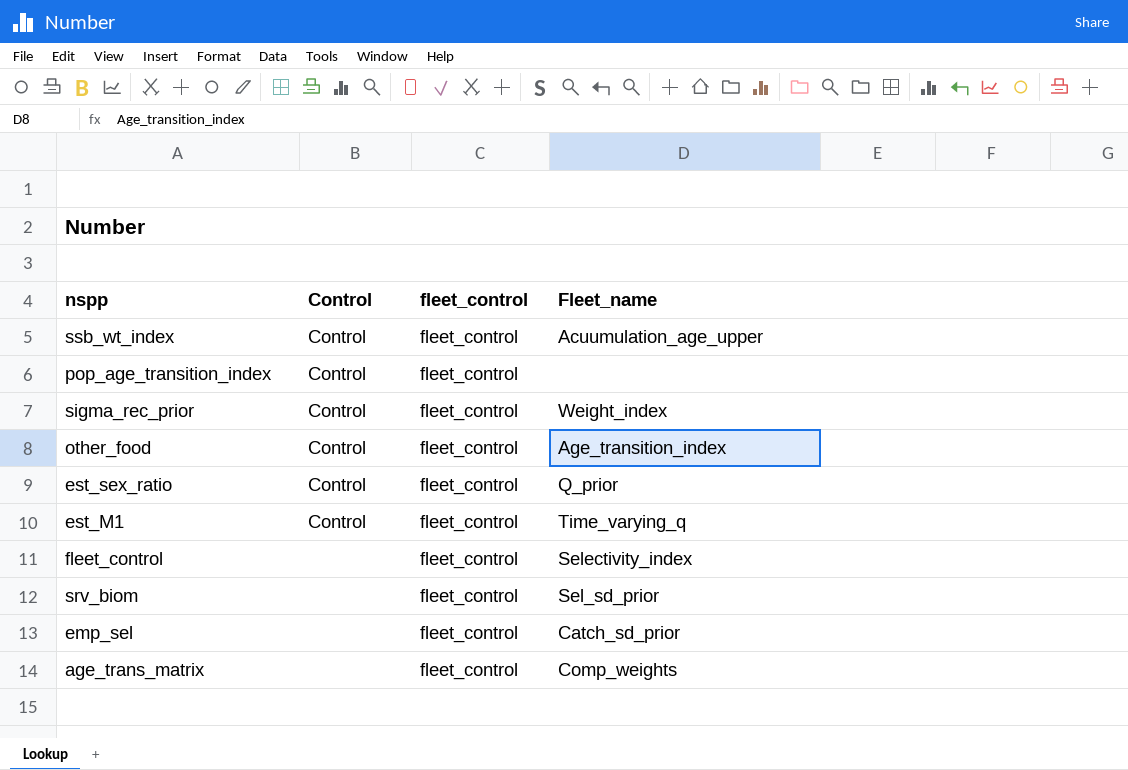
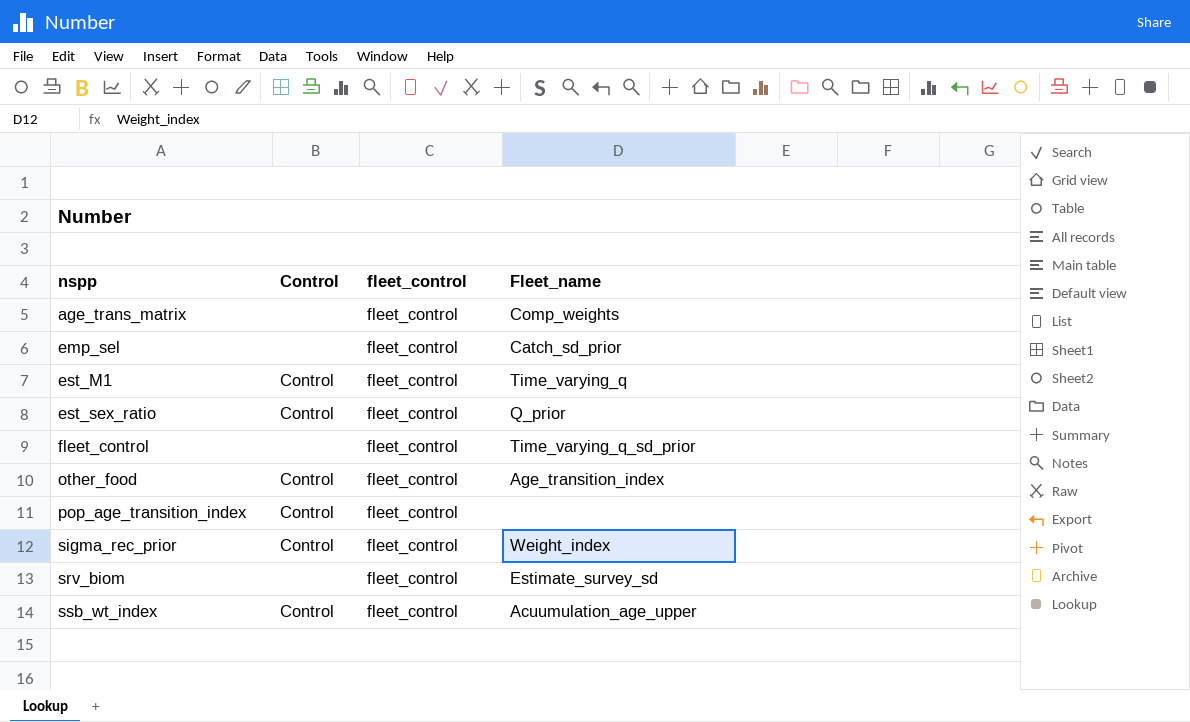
row order: none -> nspp ascending
fleet_control | Fleet_name: Selectivity_index -> Time_varying_q_sd_prior
srv_biom | Fleet_name: Sel_sd_prior -> Estimate_survey_sd

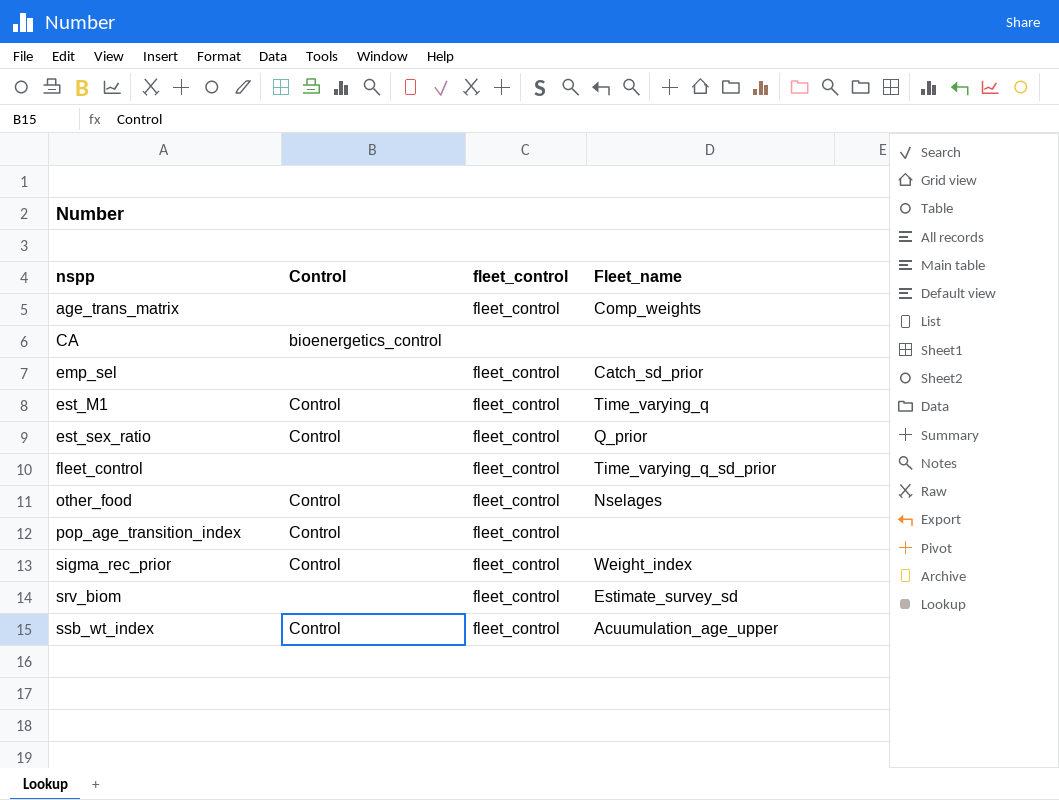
row CA: none -> bioenergetics_control | none | none
other_food | Fleet_name: Age_transition_index -> Nselages

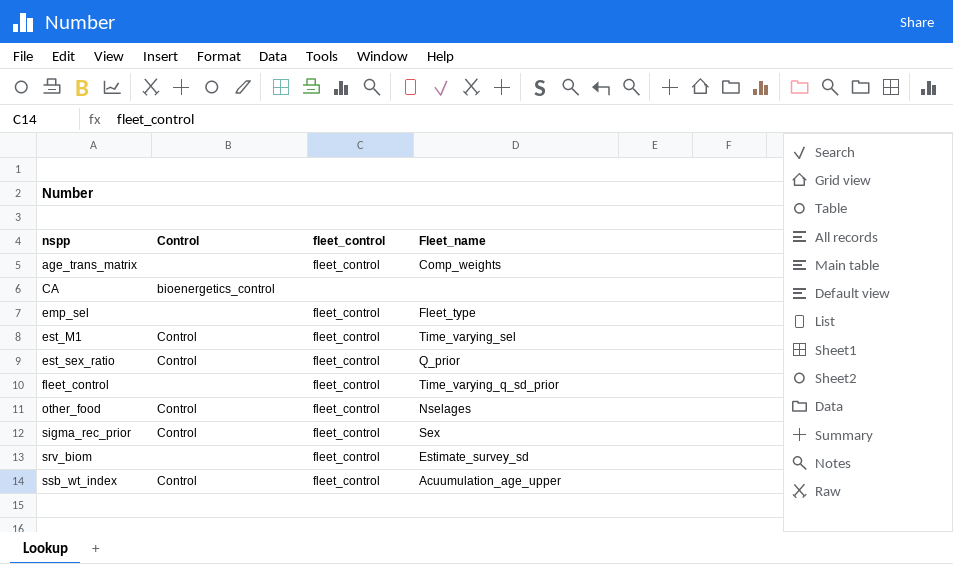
row pop_age_transition_index: Control | fleet_control | none -> none
emp_sel | Fleet_name: Catch_sd_prior -> Fleet_type
est_M1 | Fleet_name: Time_varying_q -> Time_varying_sel
sigma_rec_prior | Fleet_name: Weight_index -> Sex

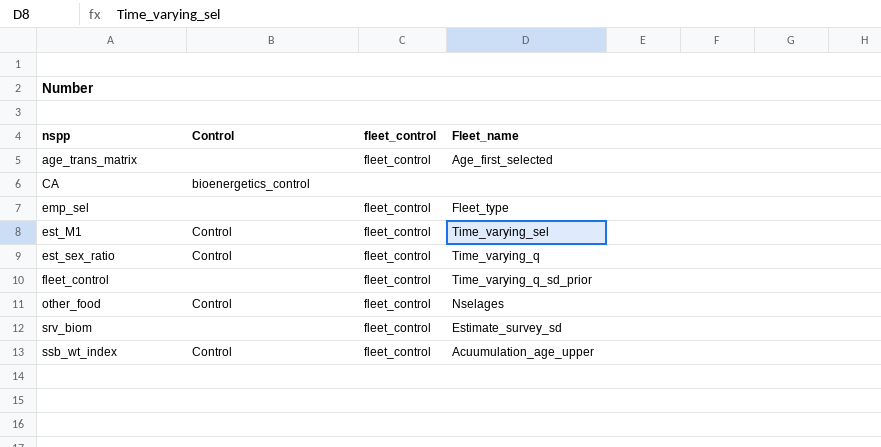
row sigma_rec_prior: Control | fleet_control | Sex -> none
age_trans_matrix | Fleet_name: Comp_weights -> Age_first_selected
est_sex_ratio | Fleet_name: Q_prior -> Time_varying_q

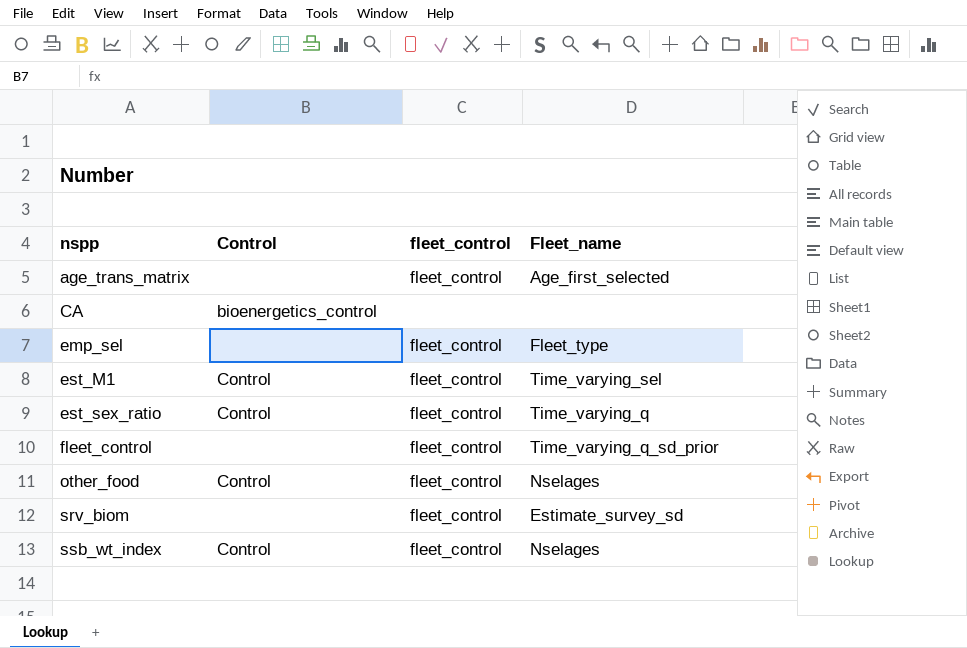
ssb_wt_index | Fleet_name: Acuumulation_age_upper -> Nselages

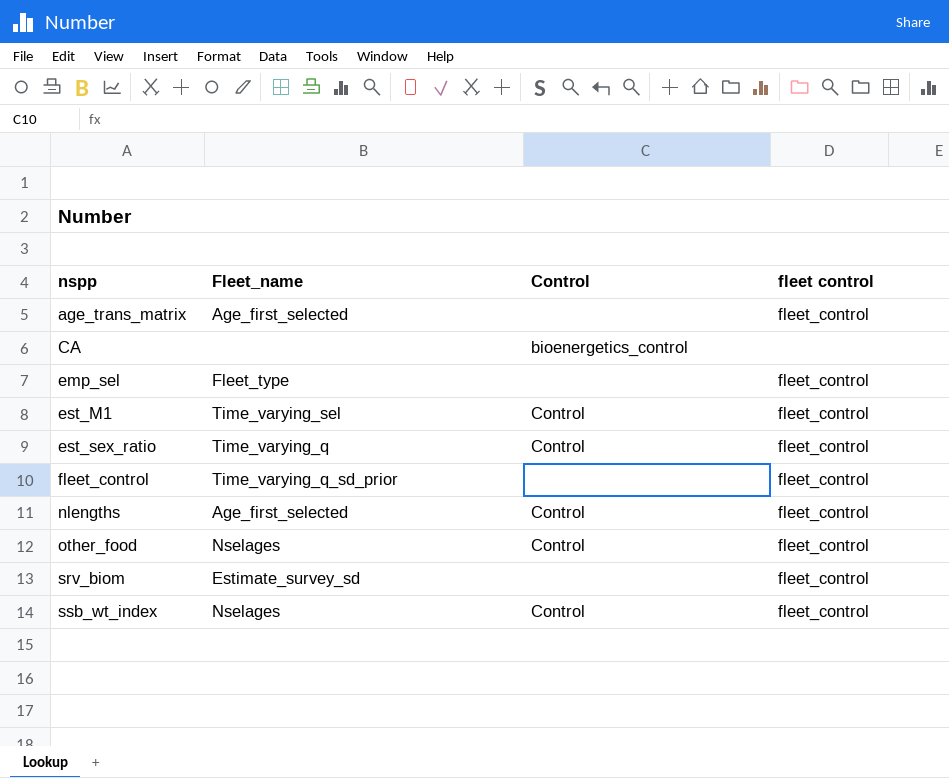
column Fleet_name | position: 4 -> 2
column name: fleet_control -> fleet control
row nlengths: none -> Age_first_selected | Control | fleet_control

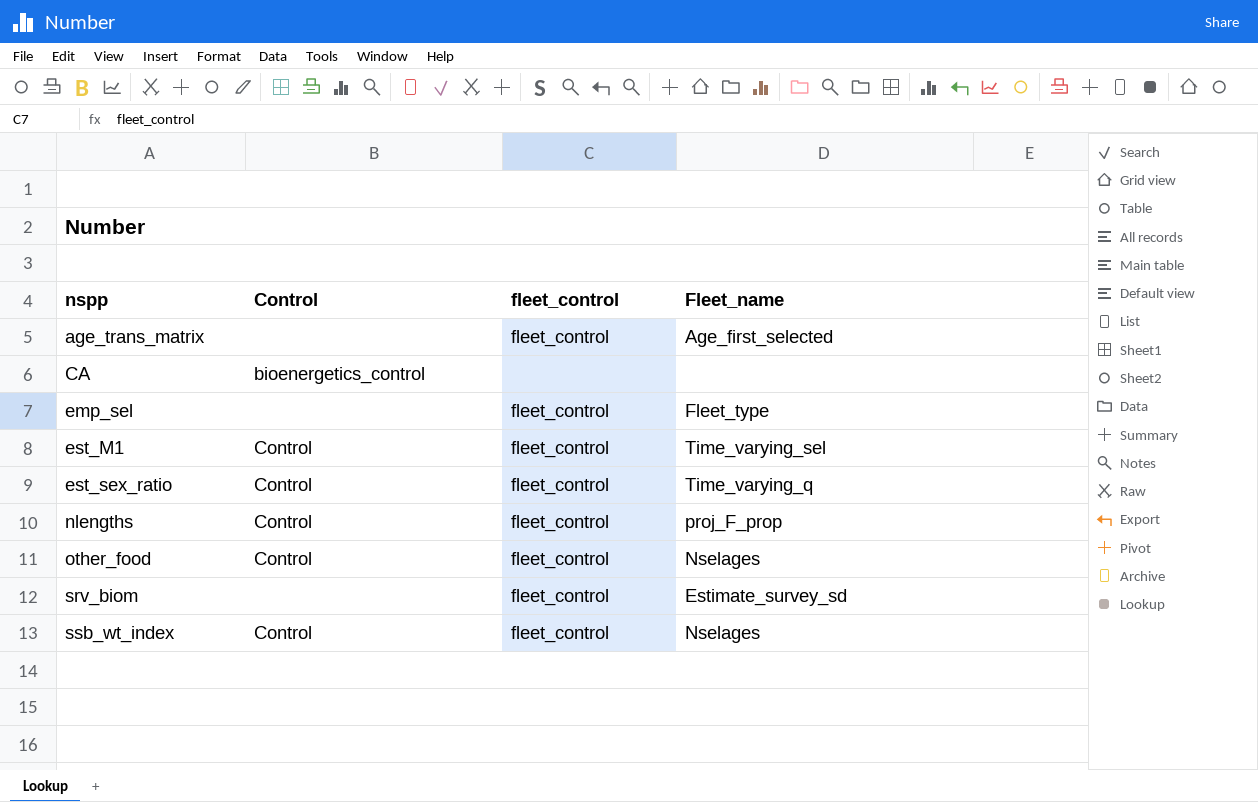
column name: fleet control -> fleet_control
column Fleet_name | position: 2 -> 4
row fleet_control: Time_varying_q_sd_prior | none | fleet_control -> none
nlengths | Fleet_name: Age_first_selected -> proj_F_prop

